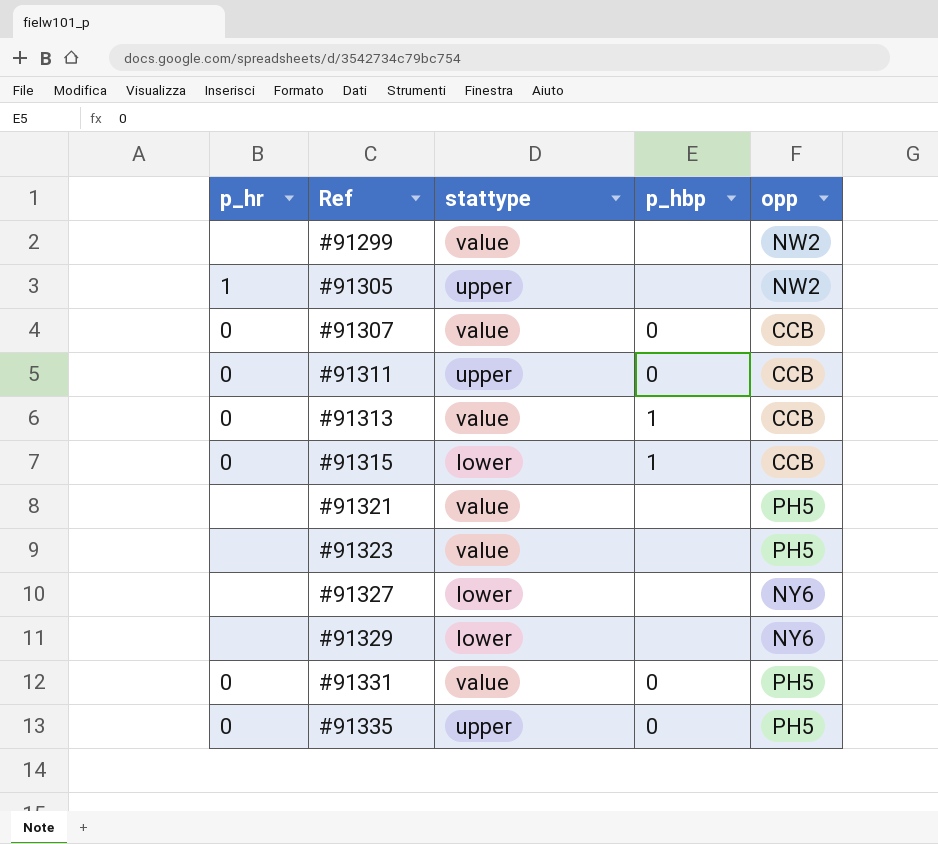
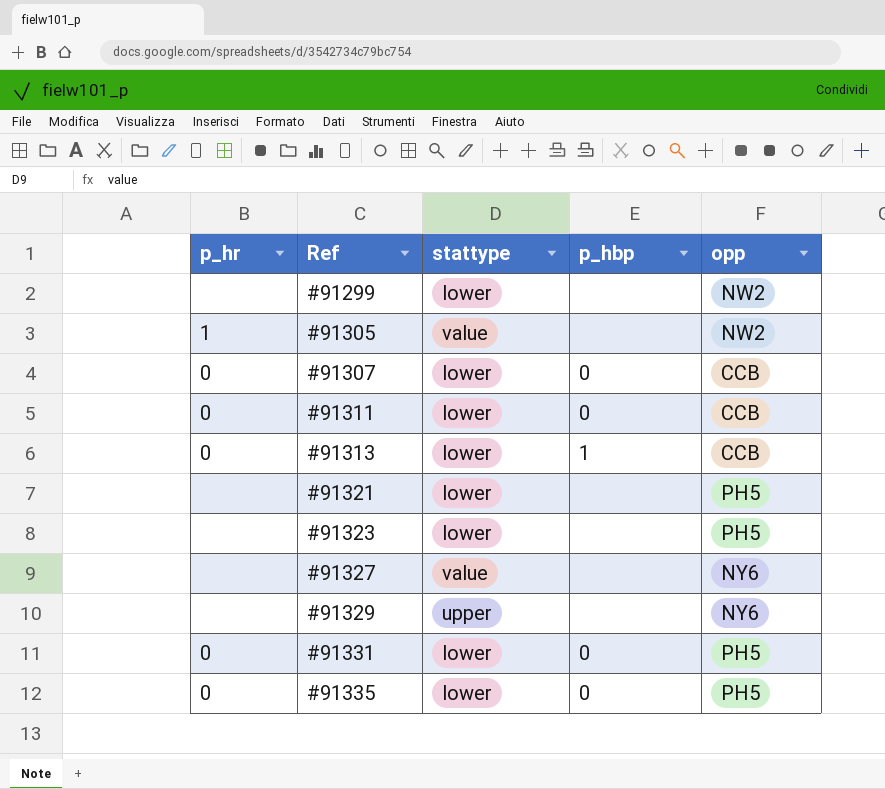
row #91315: 0 | lower | 1 | CCB -> none
#91299 | stattype: value -> lower
#91305 | stattype: upper -> value
#91307 | stattype: value -> lower
#91311 | stattype: upper -> lower
#91313 | stattype: value -> lower
#91321 | stattype: value -> lower
#91323 | stattype: value -> lower
#91327 | stattype: lower -> value
#91329 | stattype: lower -> upper
#91331 | stattype: value -> lower
#91335 | stattype: upper -> lower

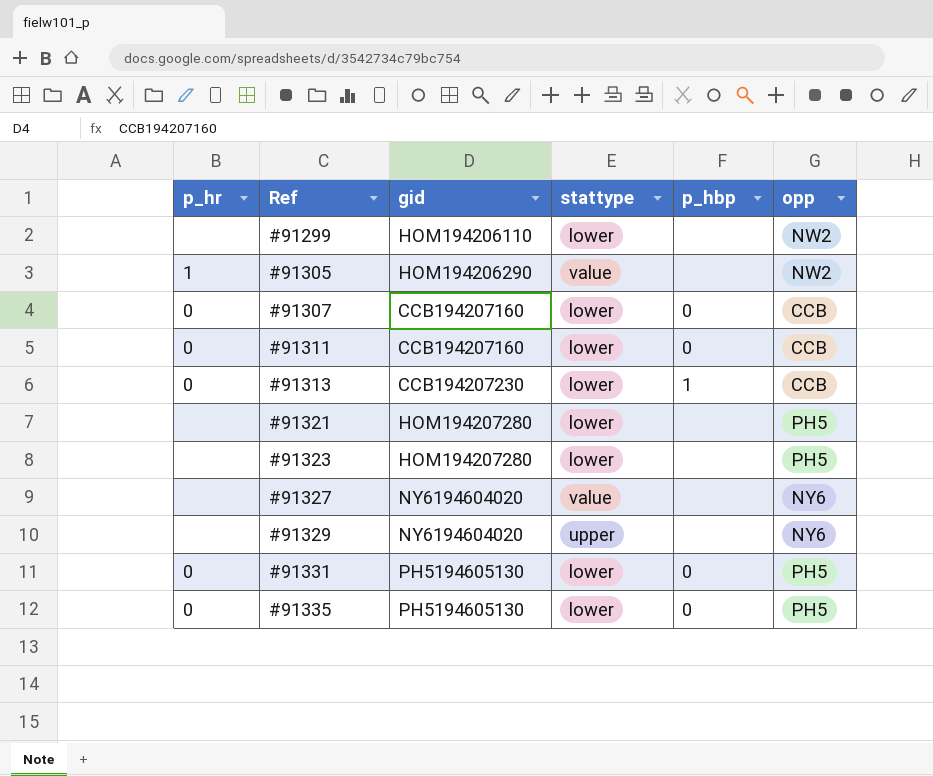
column gid | position: none -> 3

